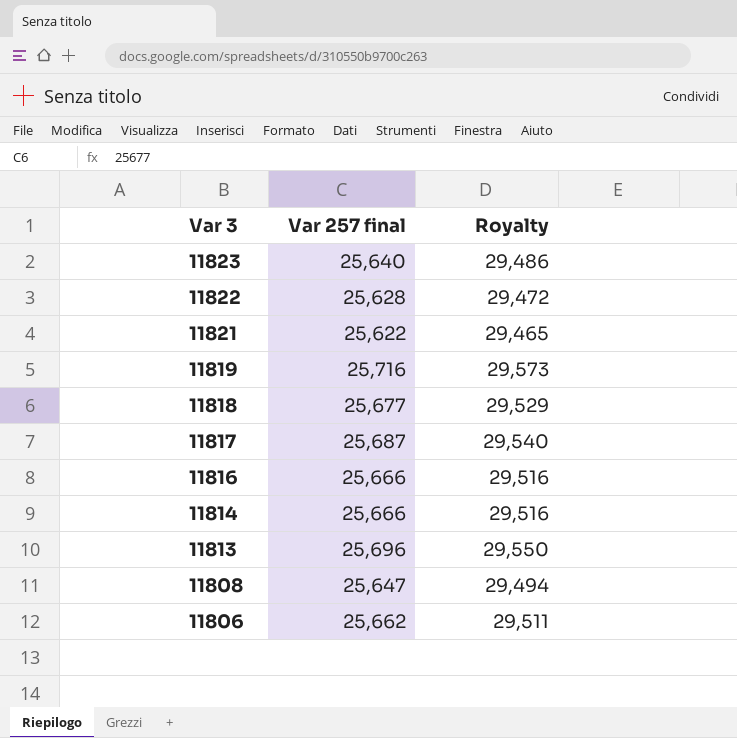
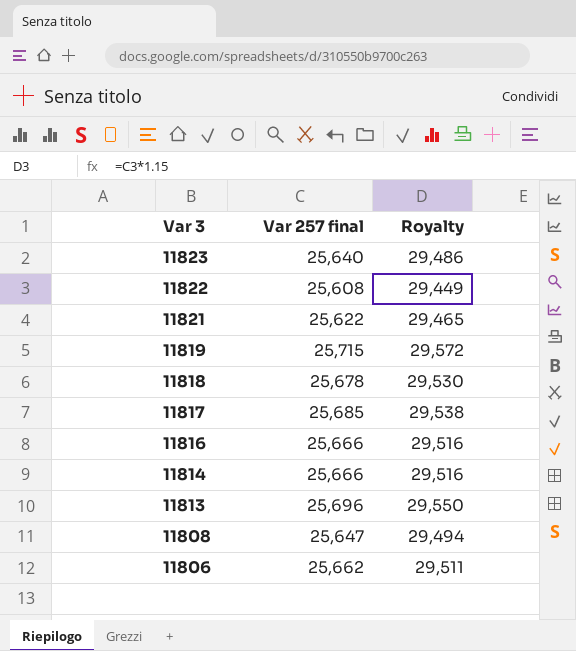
11822 | Var 257 final: 25,628 -> 25,608
11822 | Royalty: 29,472 -> 29,449
11819 | Var 257 final: 25,716 -> 25,715
11819 | Royalty: 29,573 -> 29,572
11818 | Var 257 final: 25,677 -> 25,678
11818 | Royalty: 29,529 -> 29,530
11817 | Var 257 final: 25,687 -> 25,685
11817 | Royalty: 29,540 -> 29,538

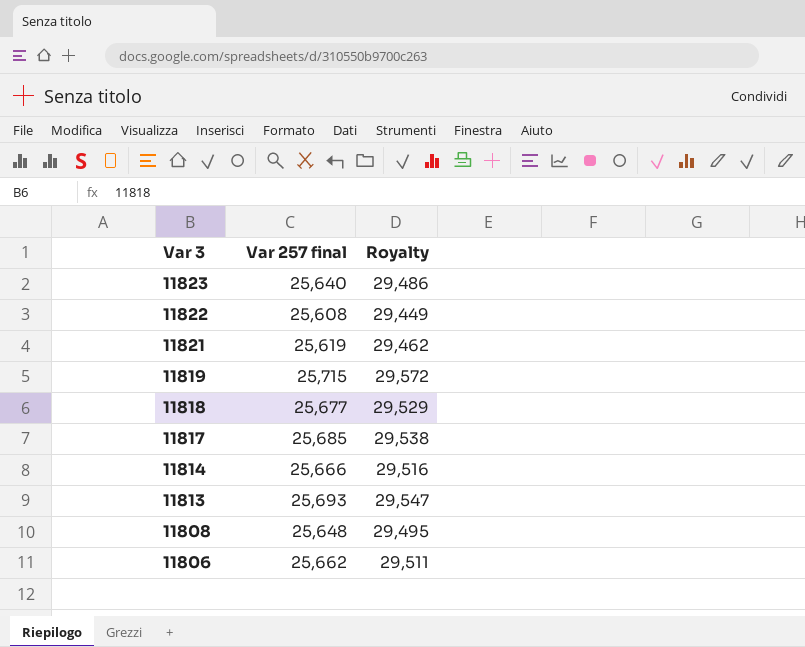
row 11816: 25,666 | 29,516 -> none
11821 | Var 257 final: 25,622 -> 25,619
11821 | Royalty: 29,465 -> 29,462
11818 | Var 257 final: 25,678 -> 25,677
11818 | Royalty: 29,530 -> 29,529
11813 | Var 257 final: 25,696 -> 25,693
11813 | Royalty: 29,550 -> 29,547
11808 | Var 257 final: 25,647 -> 25,648
11808 | Royalty: 29,494 -> 29,495

